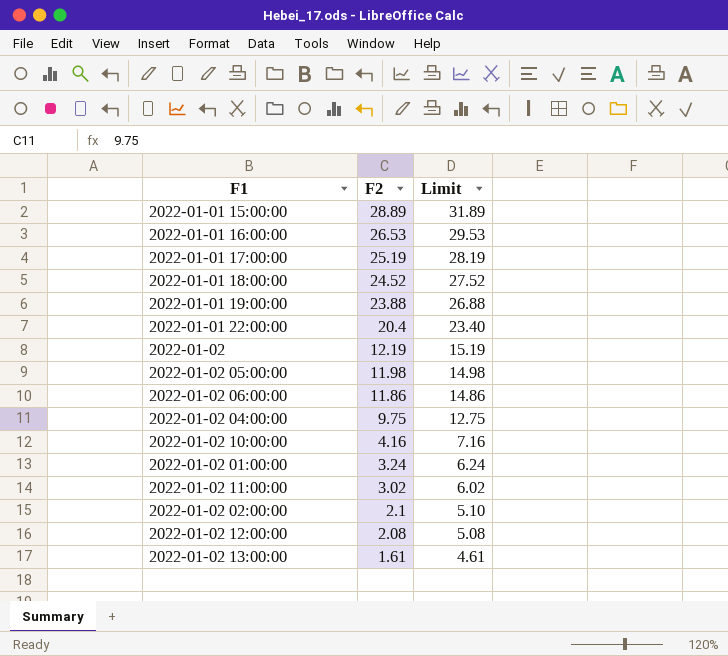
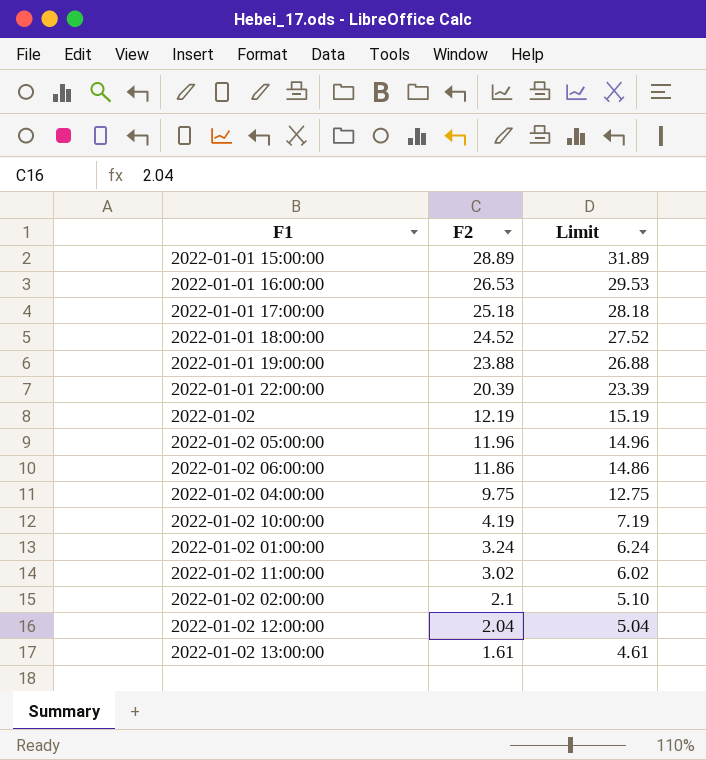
2022-01-01 17:00:00 | F2: 25.19 -> 25.18
2022-01-01 17:00:00 | Limit: 28.19 -> 28.18
2022-01-01 22:00:00 | F2: 20.4 -> 20.39
2022-01-01 22:00:00 | Limit: 23.40 -> 23.39
2022-01-02 05:00:00 | F2: 11.98 -> 11.96
2022-01-02 05:00:00 | Limit: 14.98 -> 14.96
2022-01-02 10:00:00 | F2: 4.16 -> 4.19
2022-01-02 10:00:00 | Limit: 7.16 -> 7.19
2022-01-02 12:00:00 | F2: 2.08 -> 2.04
2022-01-02 12:00:00 | Limit: 5.08 -> 5.04

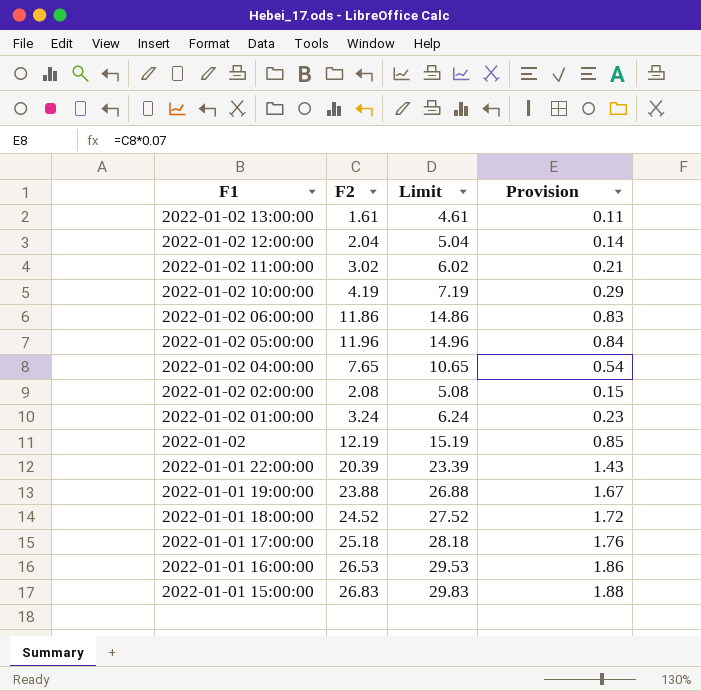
row order: F2 descending -> F1 descending
column Provision | formula: none -> [F2] * 0.07
2022-01-02 04:00:00 | F2: 9.75 -> 7.65
2022-01-02 04:00:00 | Limit: 12.75 -> 10.65
2022-01-02 02:00:00 | F2: 2.1 -> 2.08
2022-01-02 02:00:00 | Limit: 5.10 -> 5.08
2022-01-01 15:00:00 | F2: 28.89 -> 26.83
2022-01-01 15:00:00 | Limit: 31.89 -> 29.83

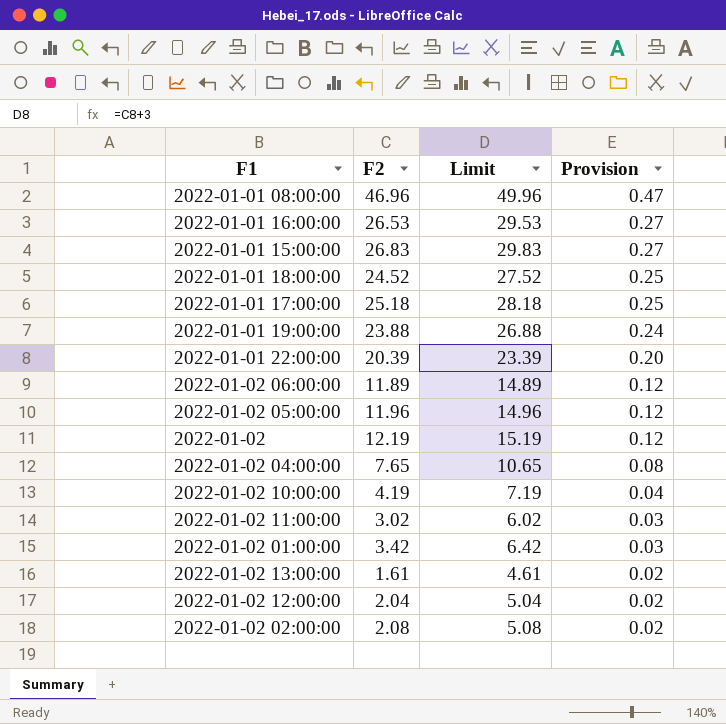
row order: F1 descending -> Provision descending
column Provision | formula: [F2] * 0.07 -> [F2] * 0.01
row 2022-01-01 08:00:00: none -> 46.96 | 49.96 | 0.47
2022-01-02 06:00:00 | F2: 11.86 -> 11.89
2022-01-02 06:00:00 | Limit: 14.86 -> 14.89
2022-01-02 01:00:00 | F2: 3.24 -> 3.42
2022-01-02 01:00:00 | Limit: 6.24 -> 6.42

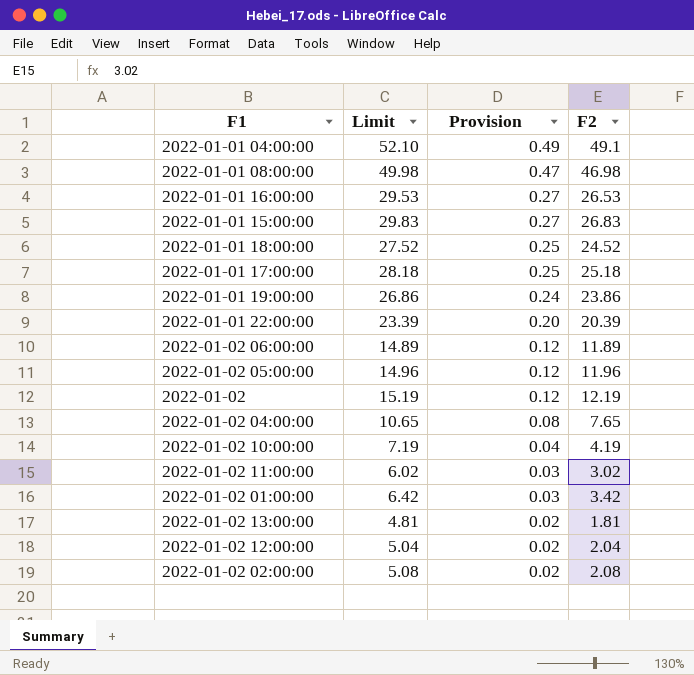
column F2 | position: 2 -> 4
row 2022-01-01 04:00:00: none -> 52.10 | 0.49 | 49.1
2022-01-01 08:00:00 | Limit: 49.96 -> 49.98
2022-01-01 08:00:00 | F2: 46.96 -> 46.98
2022-01-01 19:00:00 | Limit: 26.88 -> 26.86
2022-01-01 19:00:00 | F2: 23.88 -> 23.86
2022-01-02 13:00:00 | Limit: 4.61 -> 4.81
2022-01-02 13:00:00 | F2: 1.61 -> 1.81

